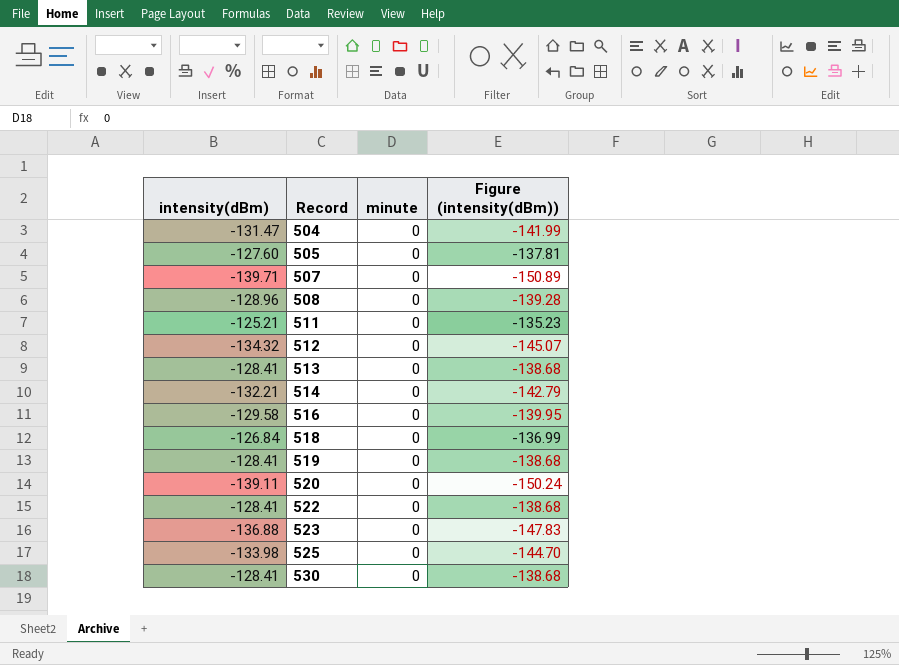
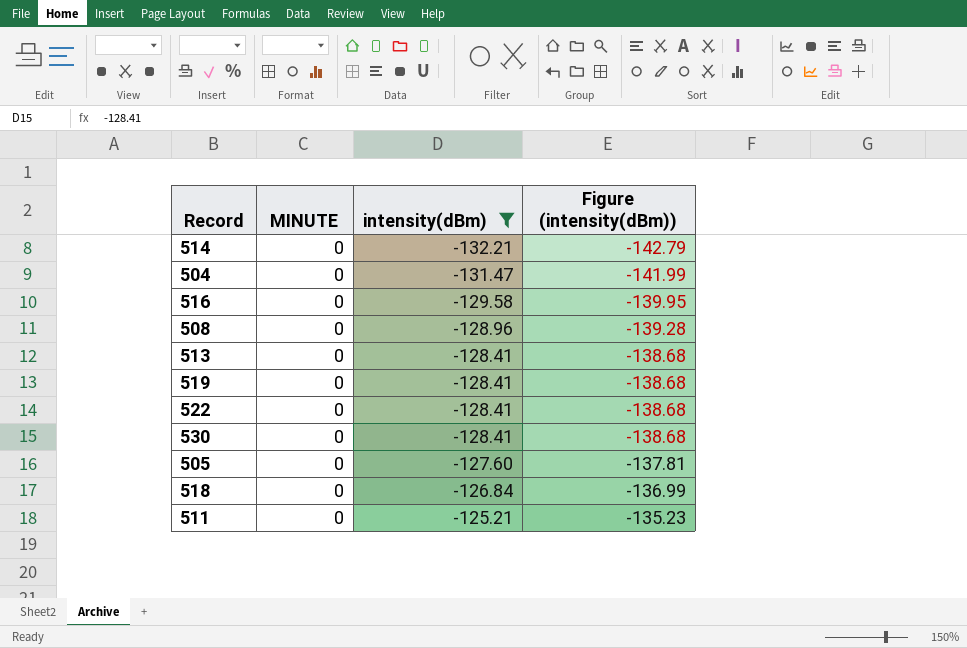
filter: none -> intensity(dBm) >= -132.21
row order: Record ascending -> intensity(dBm) ascending
column name: minute -> MINUTE
column intensity(dBm) | position: 1 -> 3

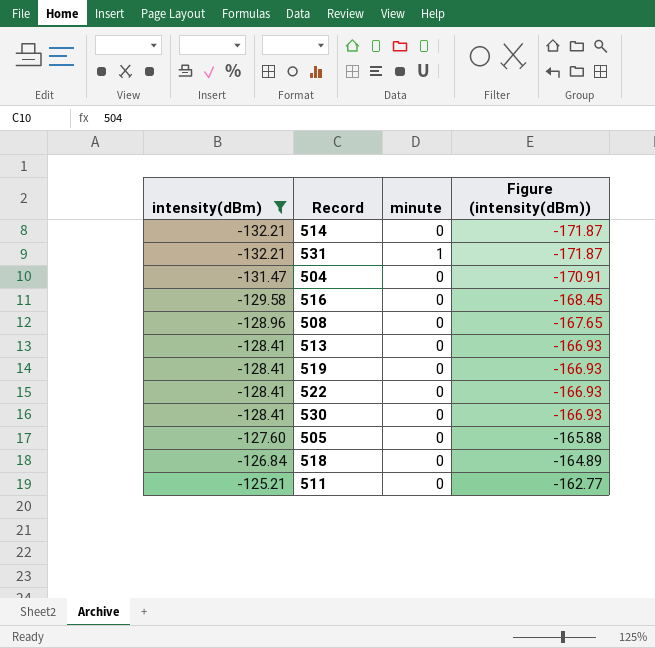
column intensity(dBm) | position: 3 -> 1
column name: MINUTE -> minute
column Figure (intensity(dBm)) | formula: [intensity(dBm)] * 1.08 -> [intensity(dBm)] * 1.3
row 531: none -> -132.21 | 1 | -171.87

